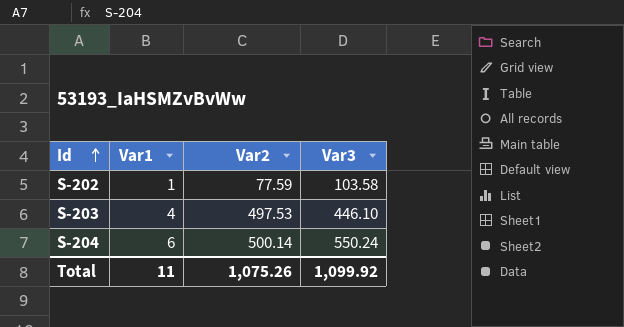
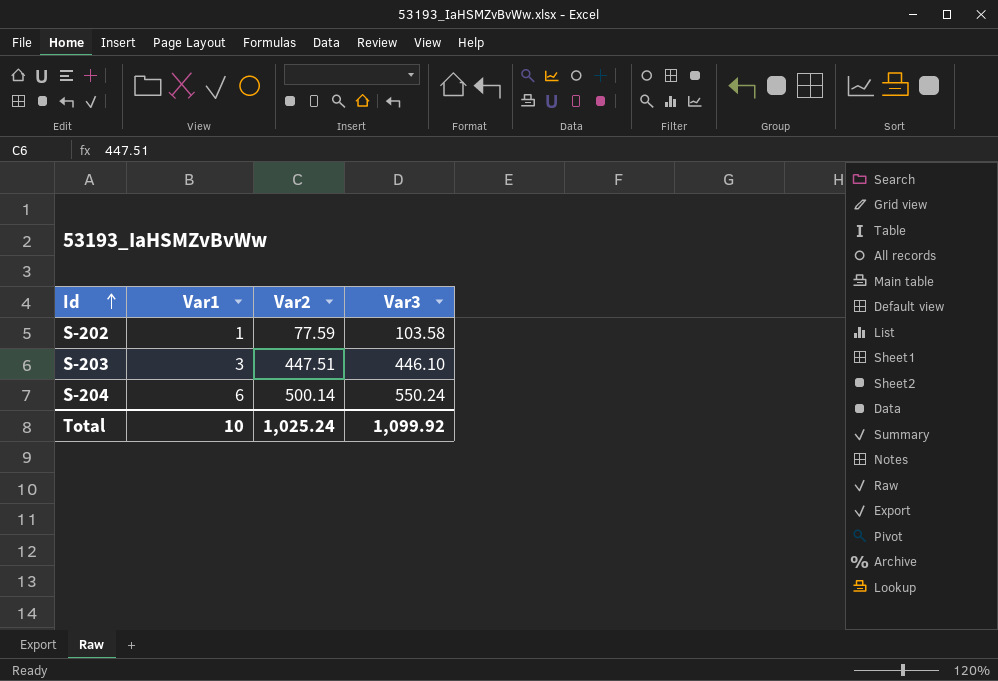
S-203 | Var1: 4 -> 3
S-203 | Var2: 497.53 -> 447.51
Total | Var1: 11 -> 10
Total | Var2: 1,075.26 -> 1,025.24

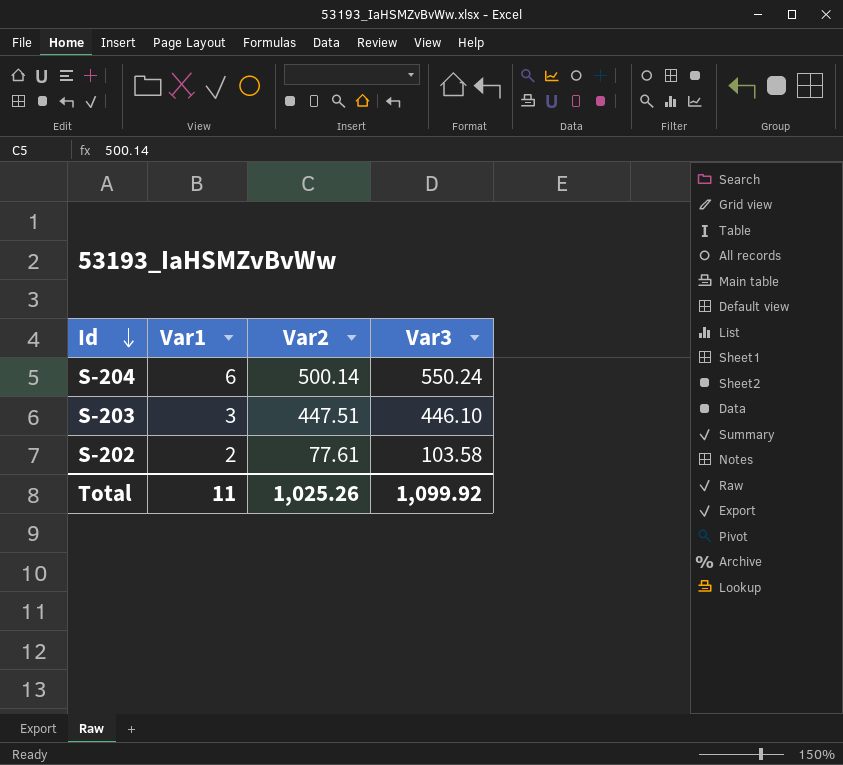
row order: Id ascending -> Id descending
S-202 | Var1: 1 -> 2
S-202 | Var2: 77.59 -> 77.61
Total | Var1: 10 -> 11
Total | Var2: 1,025.24 -> 1,025.26

